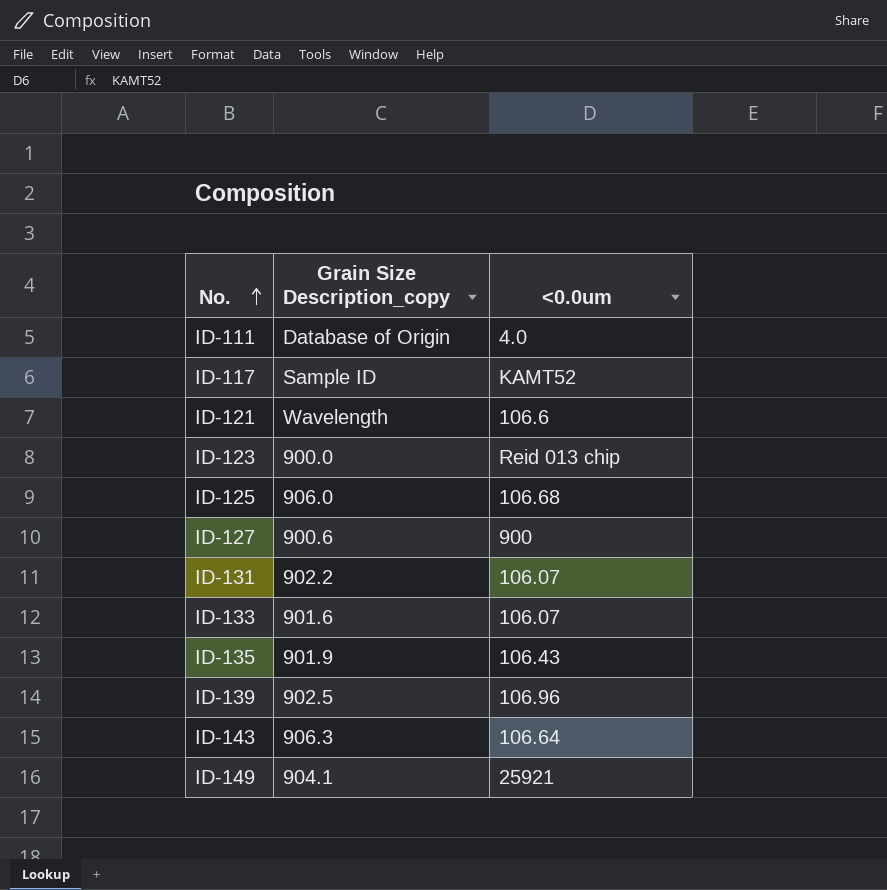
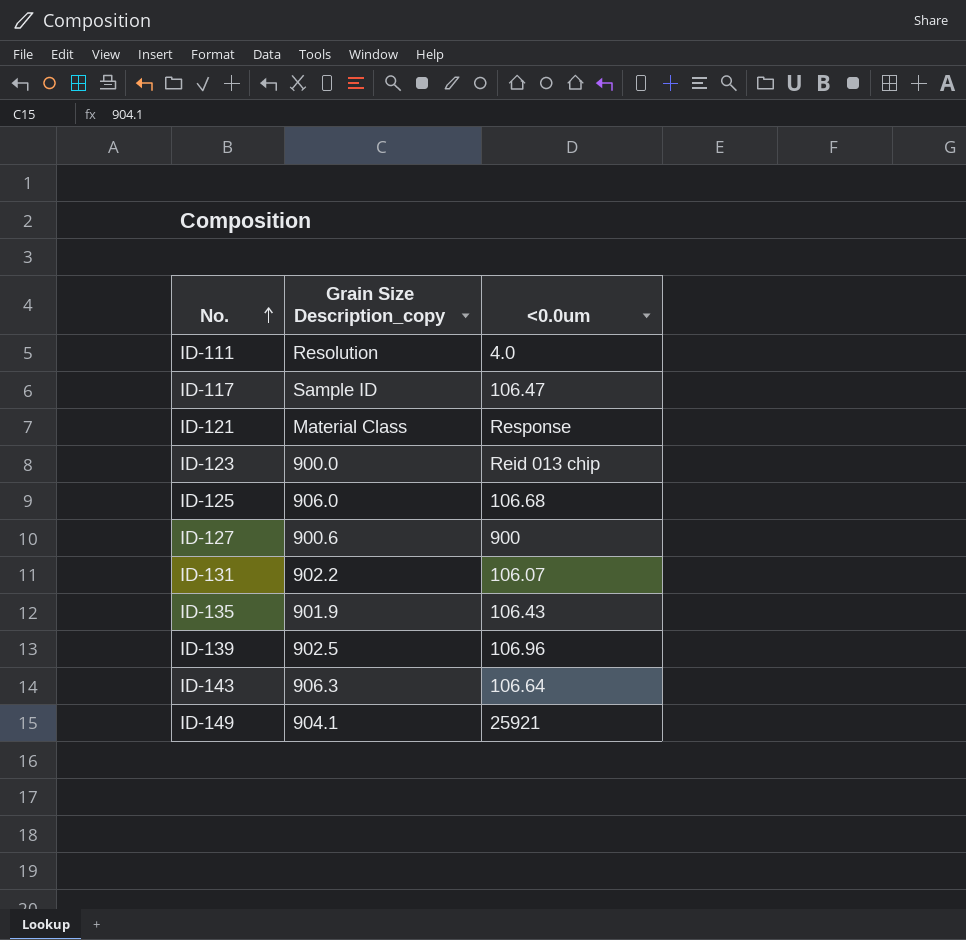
row ID-133: 901.6 | 106.07 -> none
ID-111 | Grain Size Description_copy: Database of Origin -> Resolution
ID-117 | <0.0um: KAMT52 -> 106.47
ID-121 | Grain Size Description_copy: Wavelength -> Material Class
ID-121 | <0.0um: 106.6 -> Response

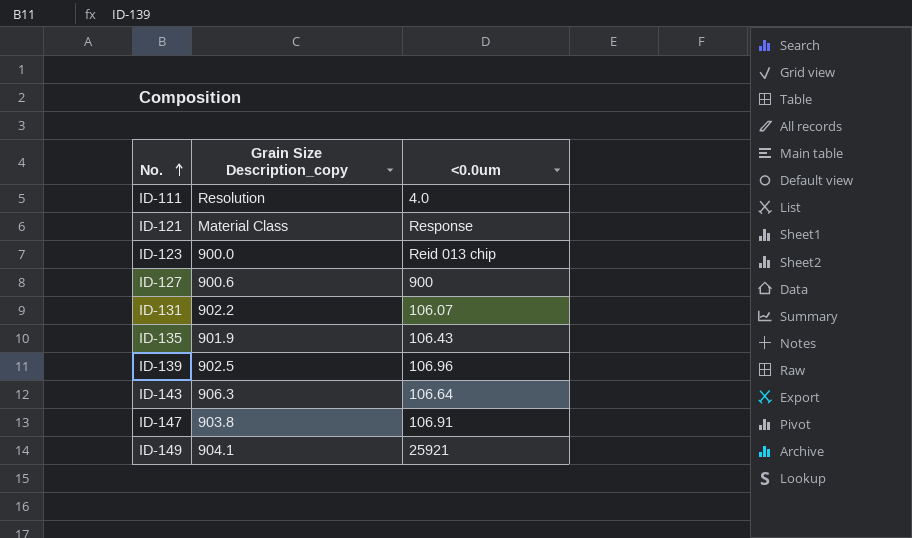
row ID-117: Sample ID | 106.47 -> none
row ID-125: 906.0 | 106.68 -> none
row ID-147: none -> 903.8 | 106.91

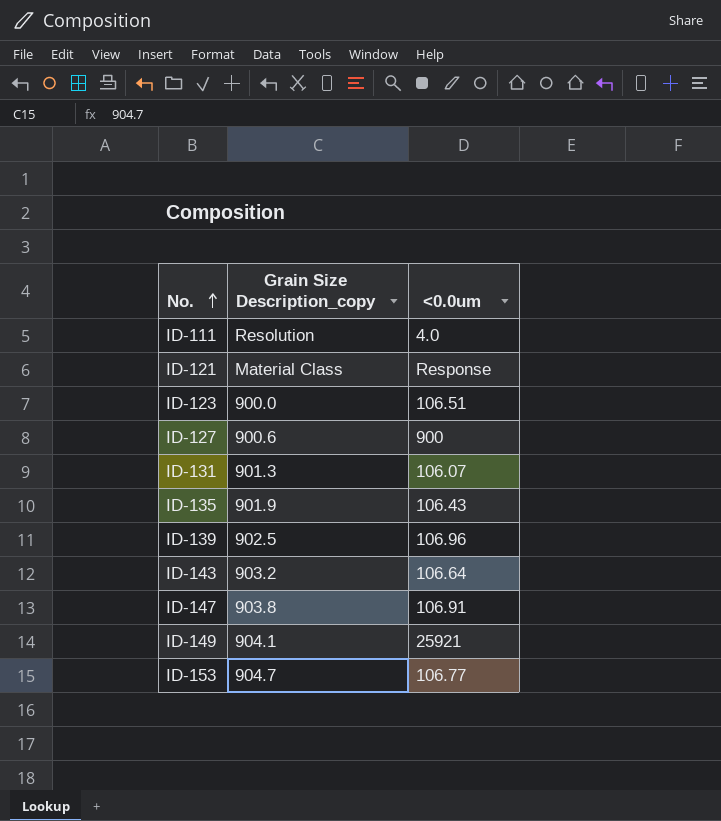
ID-123 | <0.0um: Reid 013 chip -> 106.51
ID-131 | Grain Size Description_copy: 902.2 -> 901.3
ID-143 | Grain Size Description_copy: 906.3 -> 903.2
row ID-153: none -> 904.7 | 106.77

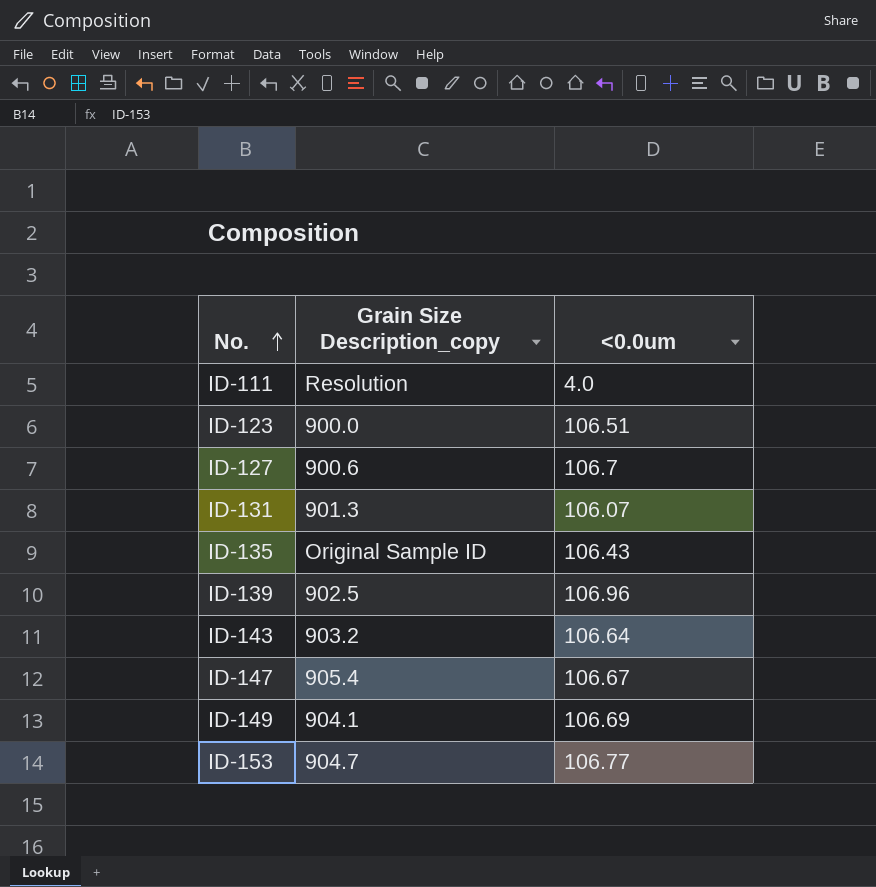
row ID-121: Material Class | Response -> none
ID-127 | <0.0um: 900 -> 106.7
ID-135 | Grain Size Description_copy: 901.9 -> Original Sample ID
ID-147 | Grain Size Description_copy: 903.8 -> 905.4
ID-147 | <0.0um: 106.91 -> 106.67
ID-149 | <0.0um: 25921 -> 106.69

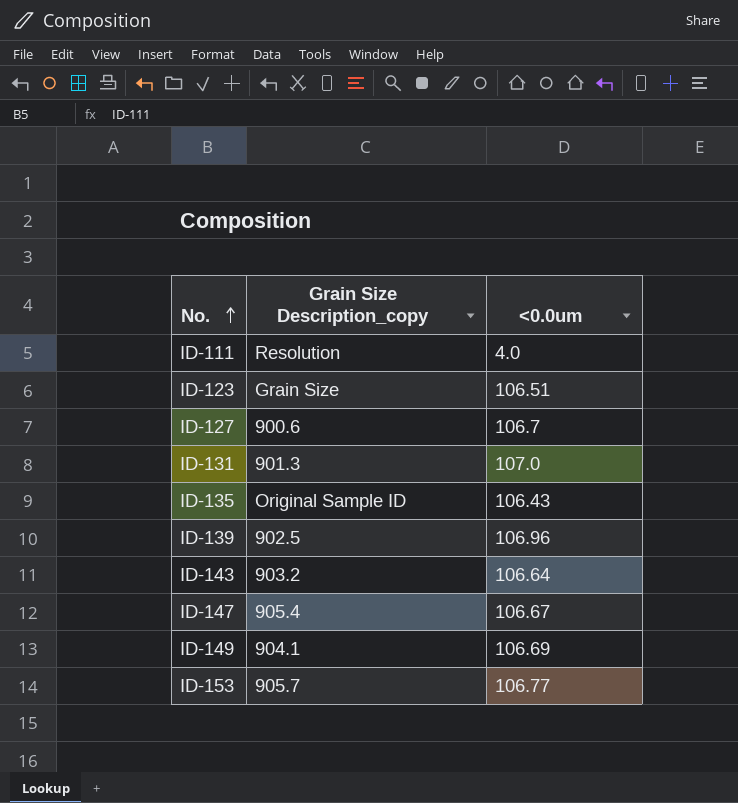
ID-123 | Grain Size Description_copy: 900.0 -> Grain Size
ID-131 | <0.0um: 106.07 -> 107.0
ID-153 | Grain Size Description_copy: 904.7 -> 905.7

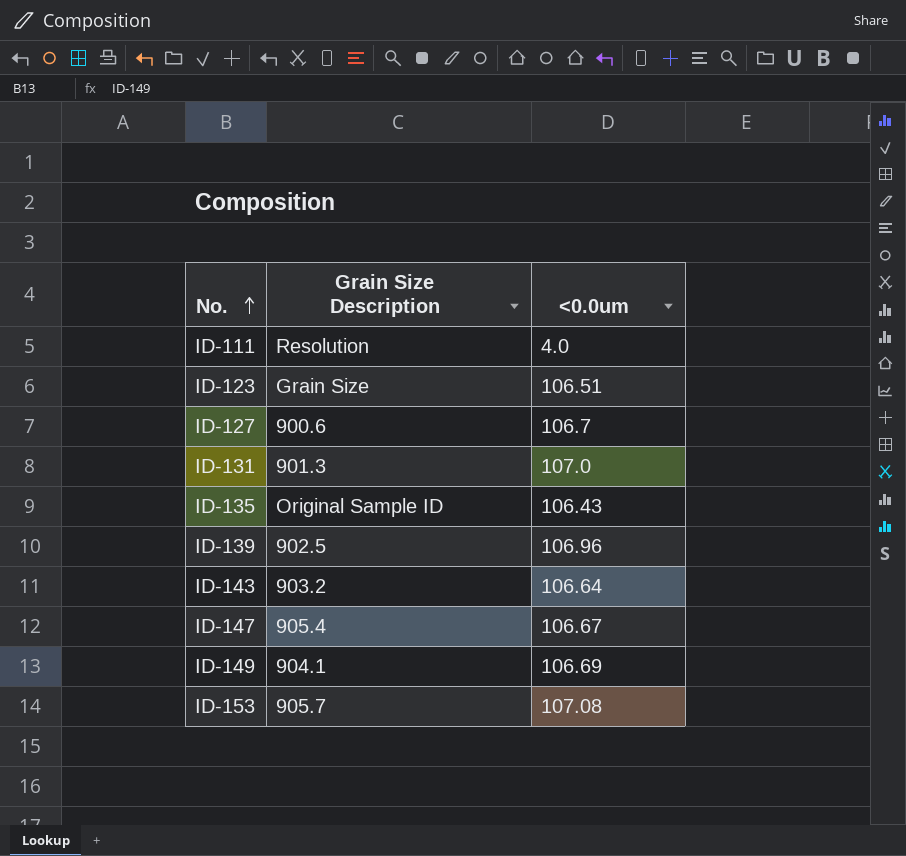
column name: Grain Size Description_copy -> Grain Size Description
ID-153 | <0.0um: 106.77 -> 107.08

